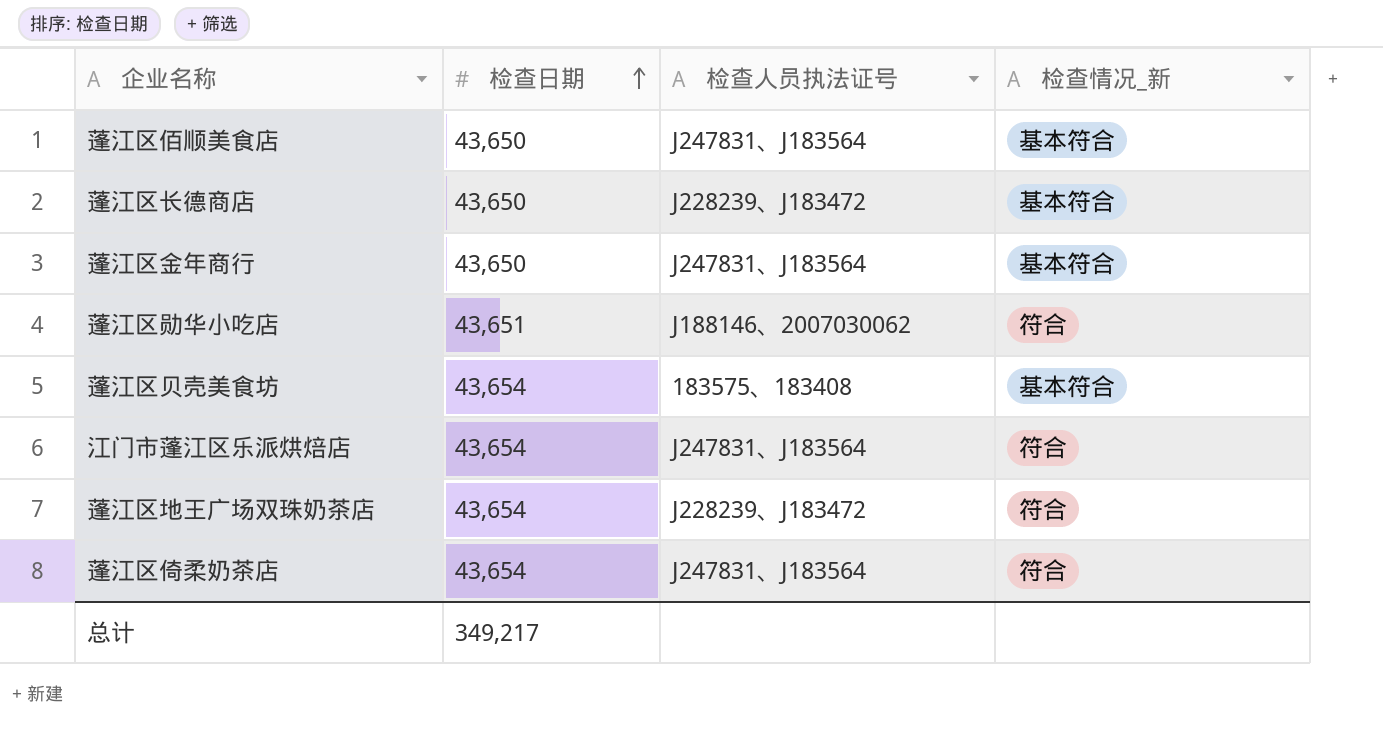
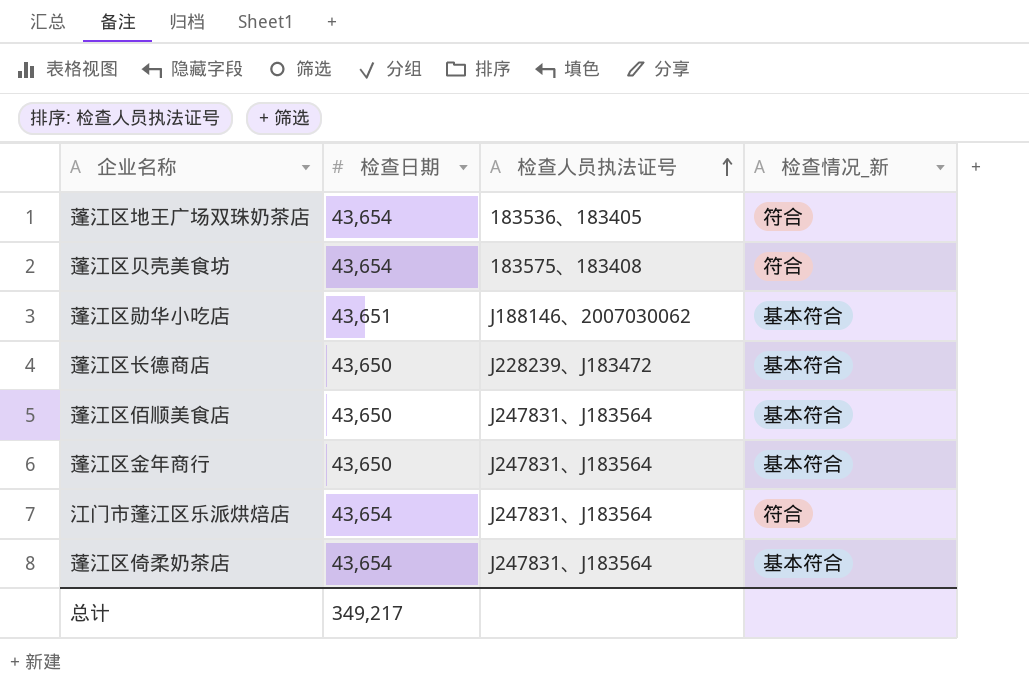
row order: 检查日期 ascending -> 检查人员执法证号 ascending
蓬江区地王广场双珠奶茶店 | 检查人员执法证号: J228239、J183472 -> 183536、183405
蓬江区贝壳美食坊 | 检查情况_新: 基本符合 -> 符合
蓬江区勋华小吃店 | 检查情况_新: 符合 -> 基本符合
蓬江区倚柔奶茶店 | 检查情况_新: 符合 -> 基本符合

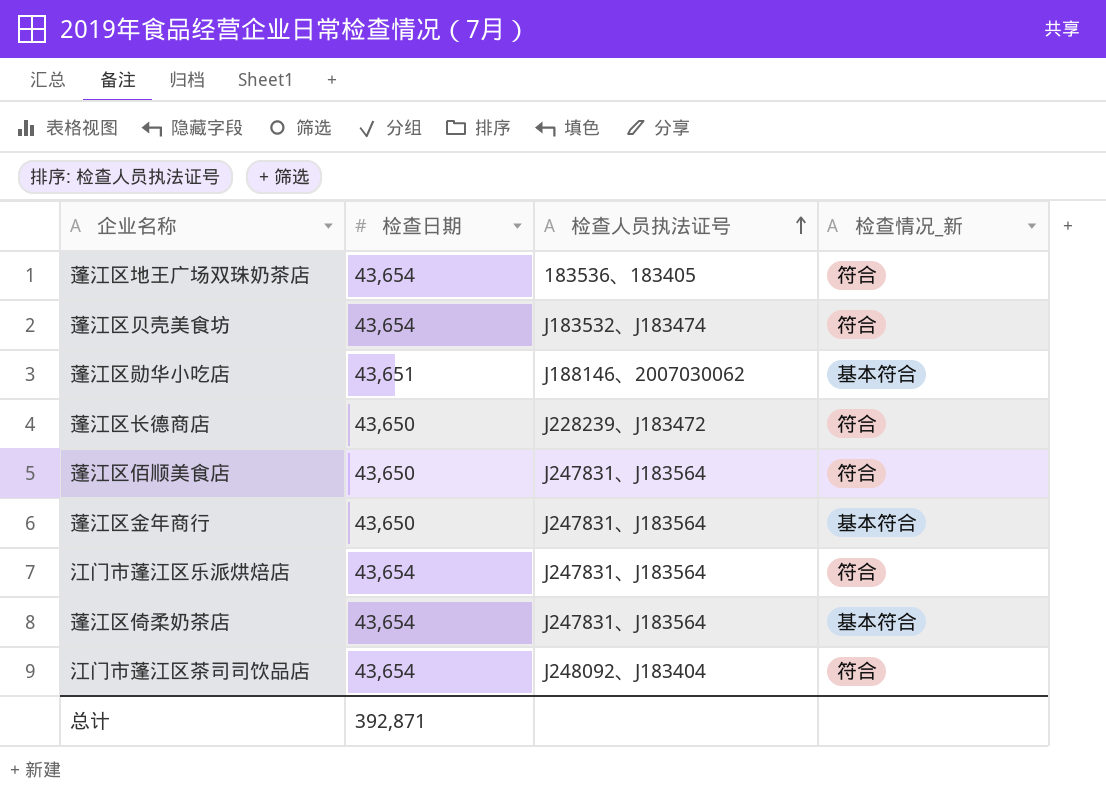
蓬江区贝壳美食坊 | 检查人员执法证号: 183575、183408 -> J183532、J183474
蓬江区长德商店 | 检查情况_新: 基本符合 -> 符合
蓬江区佰顺美食店 | 检查情况_新: 基本符合 -> 符合
row 江门市蓬江区茶司司饮品店: none -> 43,654 | J248092、J183404 | 符合
总计 | 检查日期: 349,217 -> 392,871

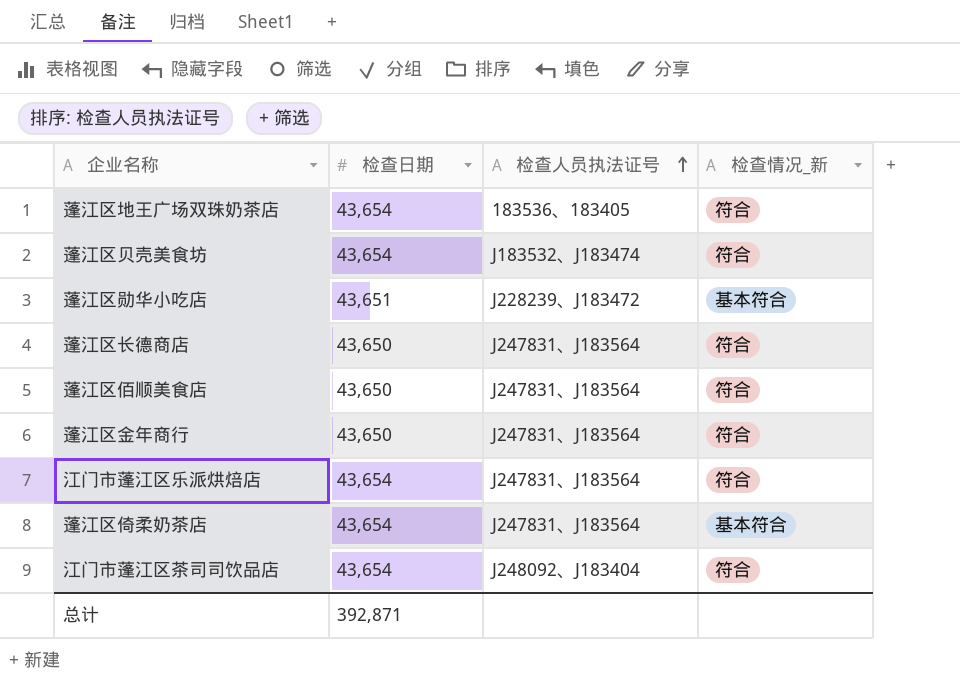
蓬江区勋华小吃店 | 检查人员执法证号: J188146、2007030062 -> J228239、J183472
蓬江区长德商店 | 检查人员执法证号: J228239、J183472 -> J247831、J183564
蓬江区金年商行 | 检查情况_新: 基本符合 -> 符合

